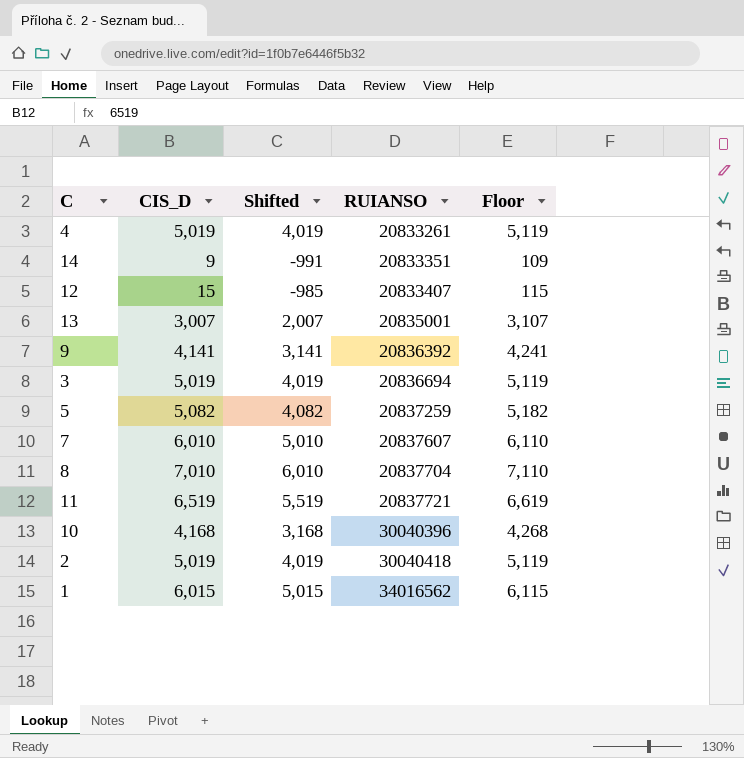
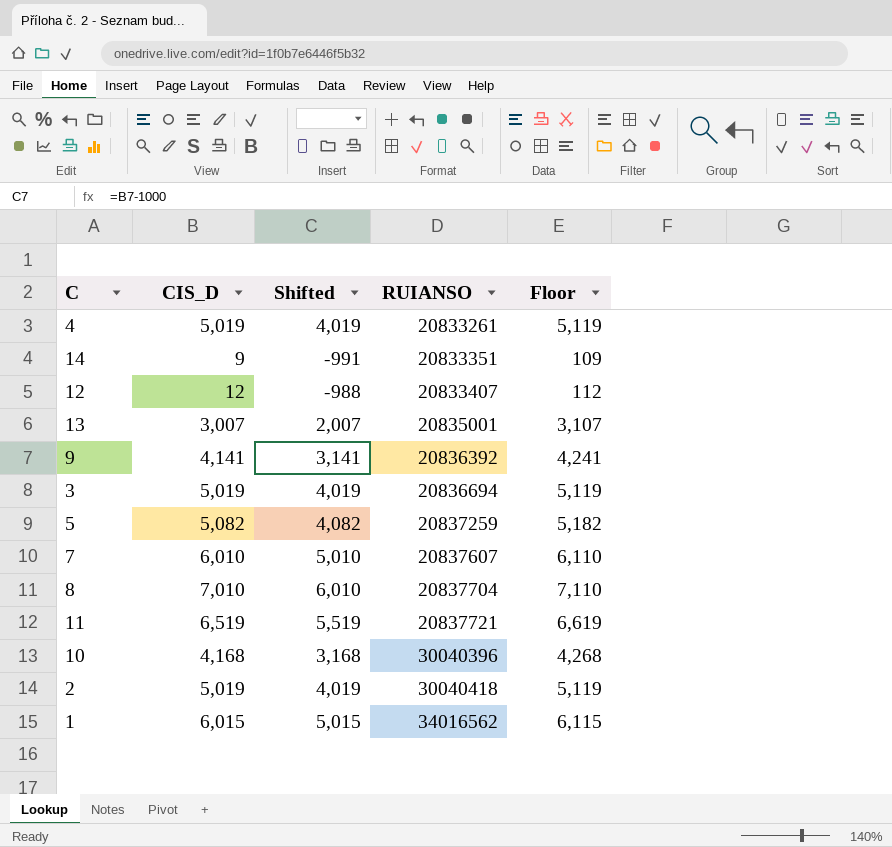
12 | CIS_D: 15 -> 12
12 | Shifted: -985 -> -988
12 | Floor: 115 -> 112

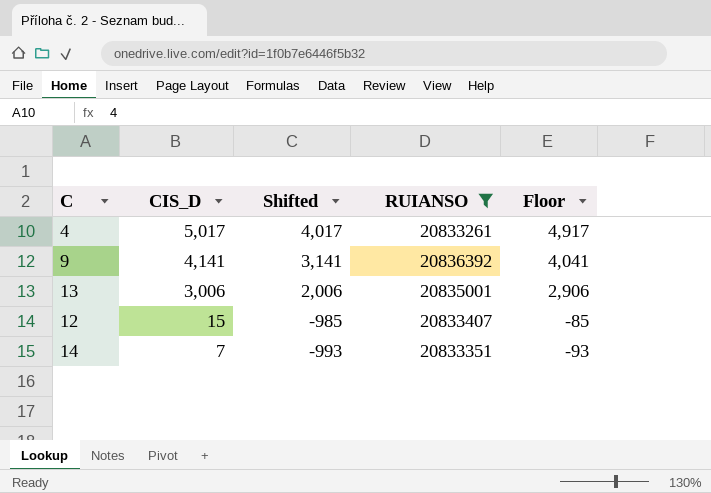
filter: none -> RUIANSO <= 20836392
row order: RUIANSO ascending -> CIS_D descending
column Floor | formula: [CIS_D] + 100 -> [CIS_D] - 100
4 | CIS_D: 5,019 -> 5,017
4 | Shifted: 4,019 -> 4,017
13 | CIS_D: 3,007 -> 3,006
13 | Shifted: 2,007 -> 2,006
12 | CIS_D: 12 -> 15
12 | Shifted: -988 -> -985
14 | CIS_D: 9 -> 7
14 | Shifted: -991 -> -993

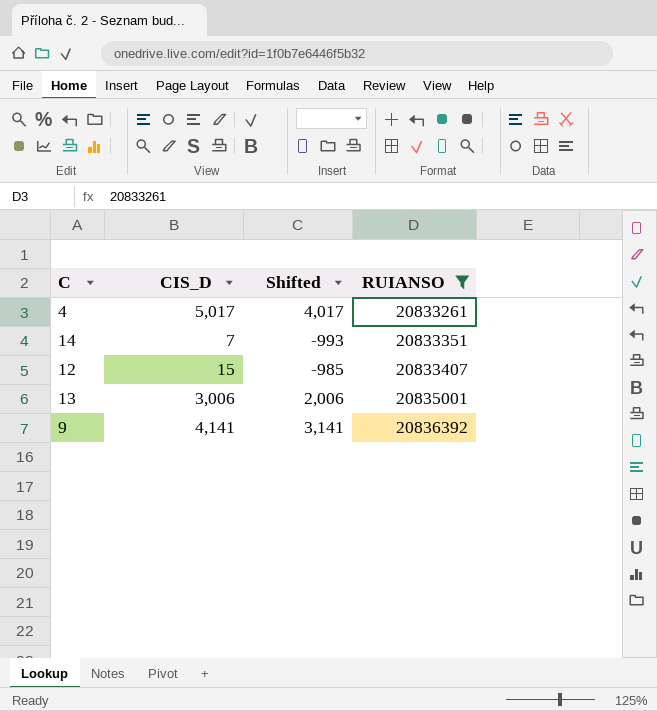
row order: CIS_D descending -> RUIANSO ascending
column Floor | formula: [CIS_D] - 100 -> none

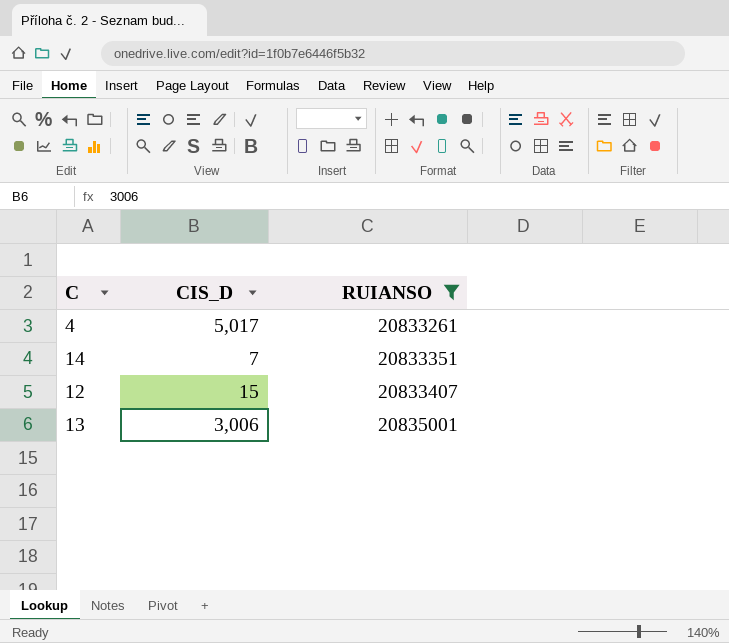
column Shifted | formula: [CIS_D] - 1000 -> none
row 9: 4,141 | 3,141 | 20836392 -> none

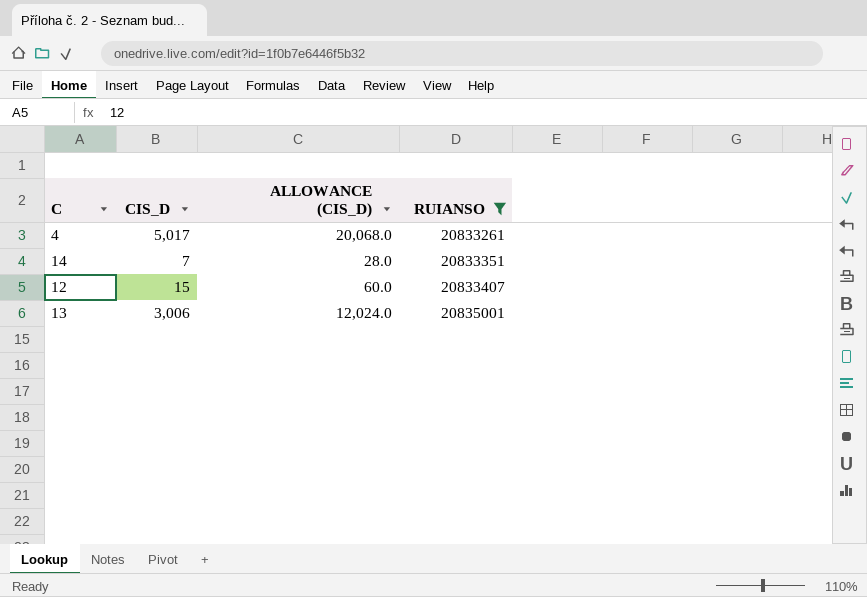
column ALLOWANCE (CIS_D) | formula: none -> [CIS_D] * 4

